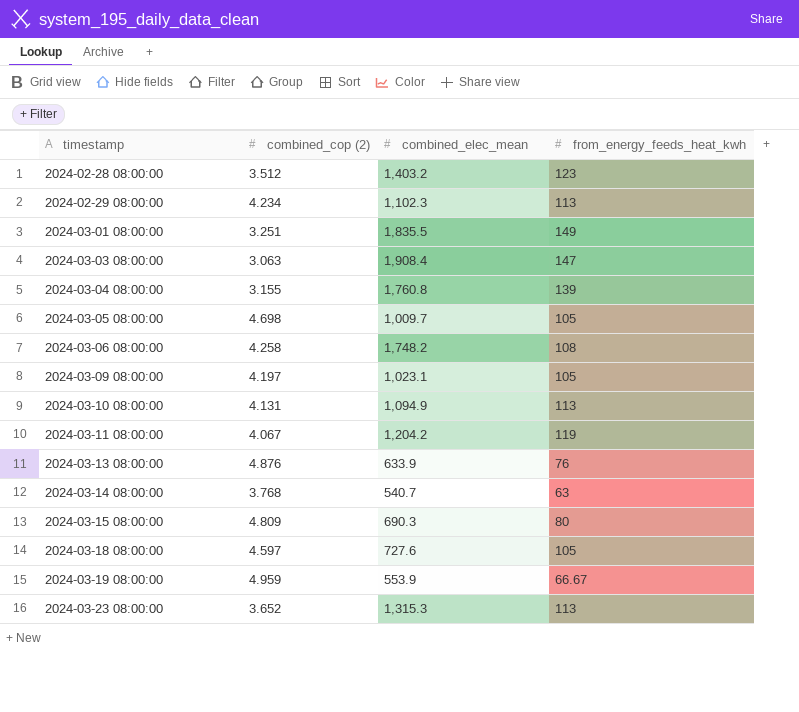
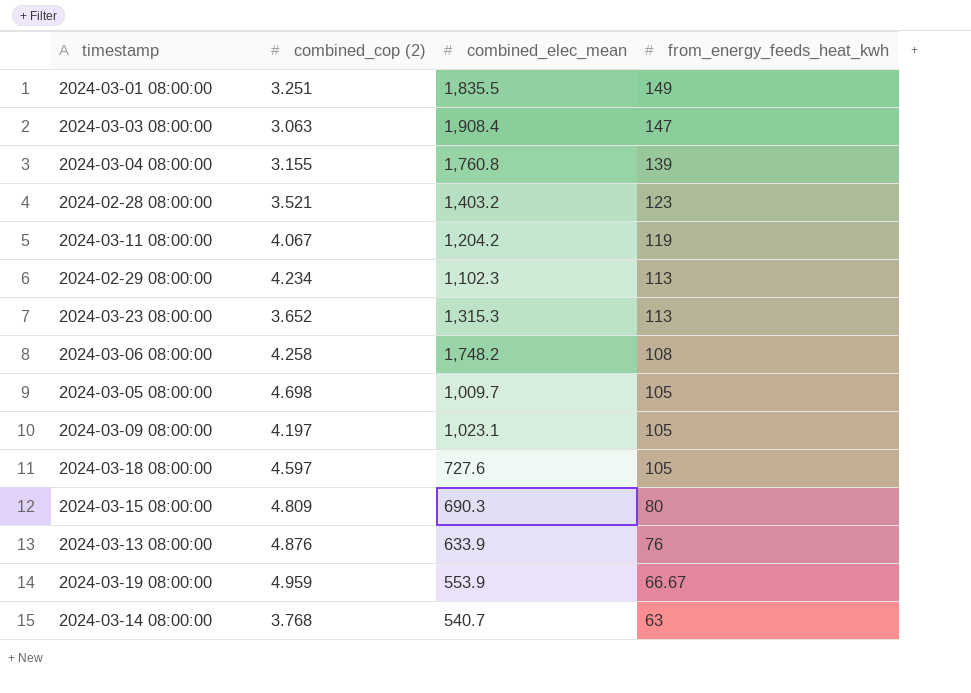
row order: timestamp ascending -> from_energy_feeds_heat_kwh descending
row 2024-03-10 08:00:00: 4.131 | 1,094.9 | 113 -> none
2024-02-28 08:00:00 | combined_cop (2): 3.512 -> 3.521

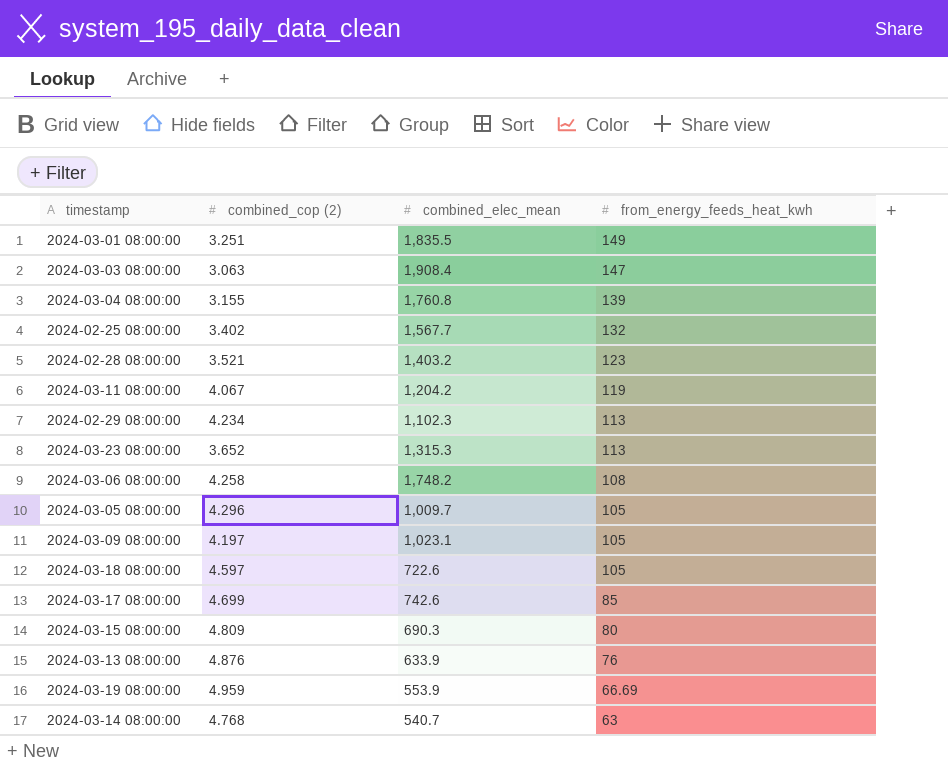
row 2024-02-25 08:00:00: none -> 3.402 | 1,567.7 | 132
2024-03-05 08:00:00 | combined_cop (2): 4.698 -> 4.296
2024-03-18 08:00:00 | combined_elec_mean: 727.6 -> 722.6
row 2024-03-17 08:00:00: none -> 4.699 | 742.6 | 85
2024-03-19 08:00:00 | from_energy_feeds_heat_kwh: 66.67 -> 66.69
2024-03-14 08:00:00 | combined_cop (2): 3.768 -> 4.768

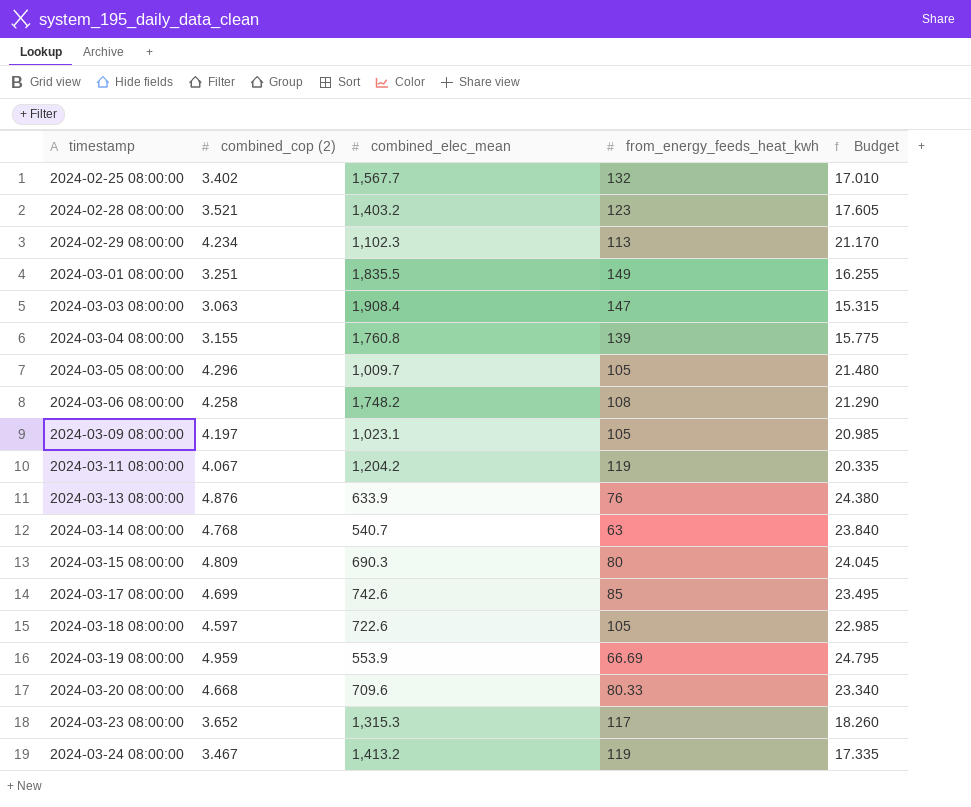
row order: from_energy_feeds_heat_kwh descending -> timestamp ascending
column Budget | formula: none -> [combined_cop (2)] * 5
row 2024-03-20 08:00:00: none -> 4.668 | 709.6 | 80.33 | 23.340
2024-03-23 08:00:00 | from_energy_feeds_heat_kwh: 113 -> 117
row 2024-03-24 08:00:00: none -> 3.467 | 1,413.2 | 119 | 17.335

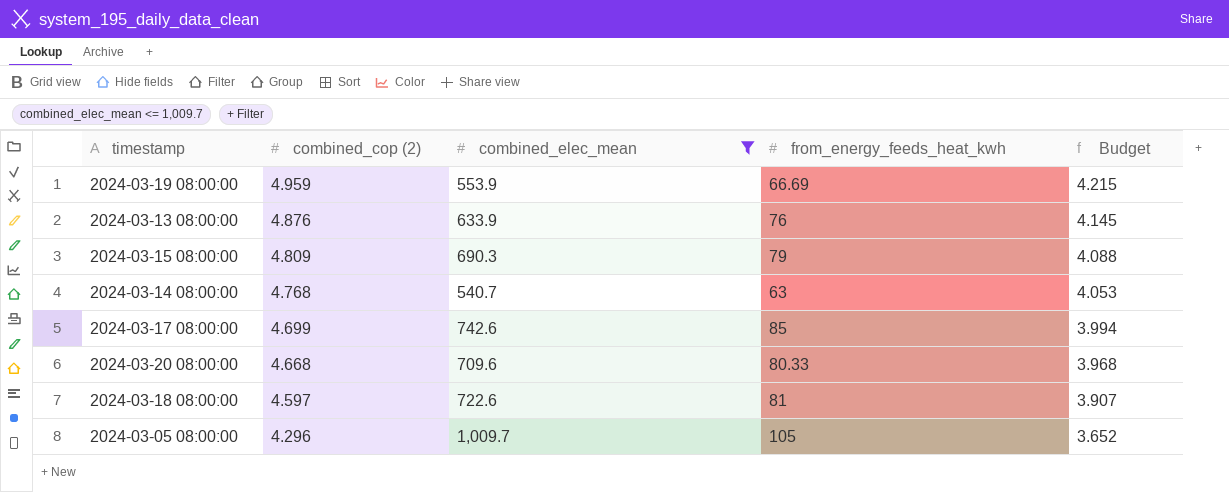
filter: none -> combined_elec_mean <= 1,009.7
row order: timestamp ascending -> combined_cop (2) descending
column Budget | formula: [combined_cop (2)] * 5 -> [combined_cop (2)] * 0.85
2024-03-15 08:00:00 | from_energy_feeds_heat_kwh: 80 -> 79
2024-03-18 08:00:00 | from_energy_feeds_heat_kwh: 105 -> 81

